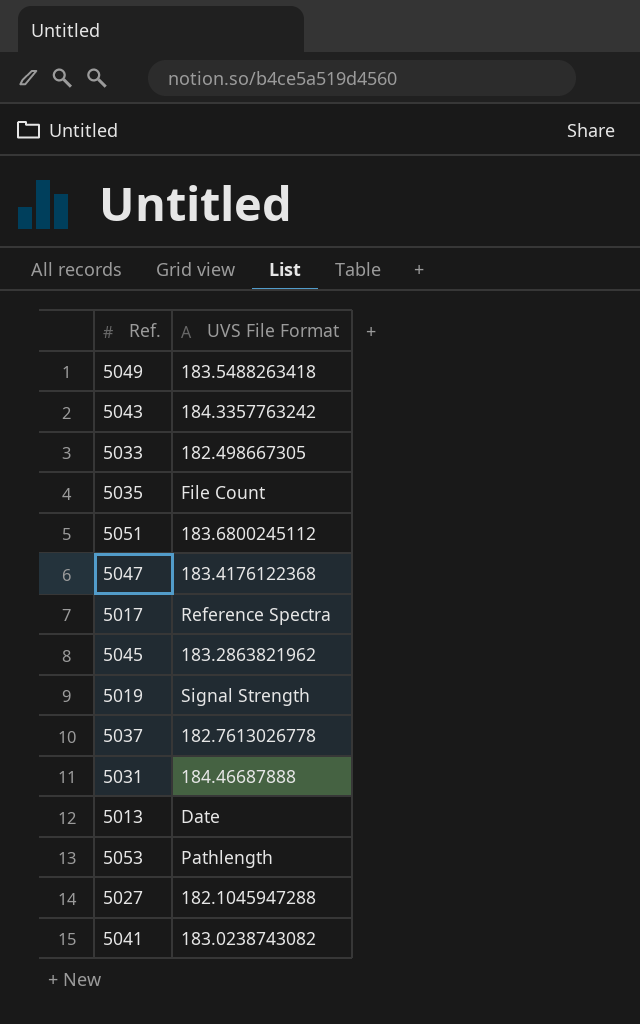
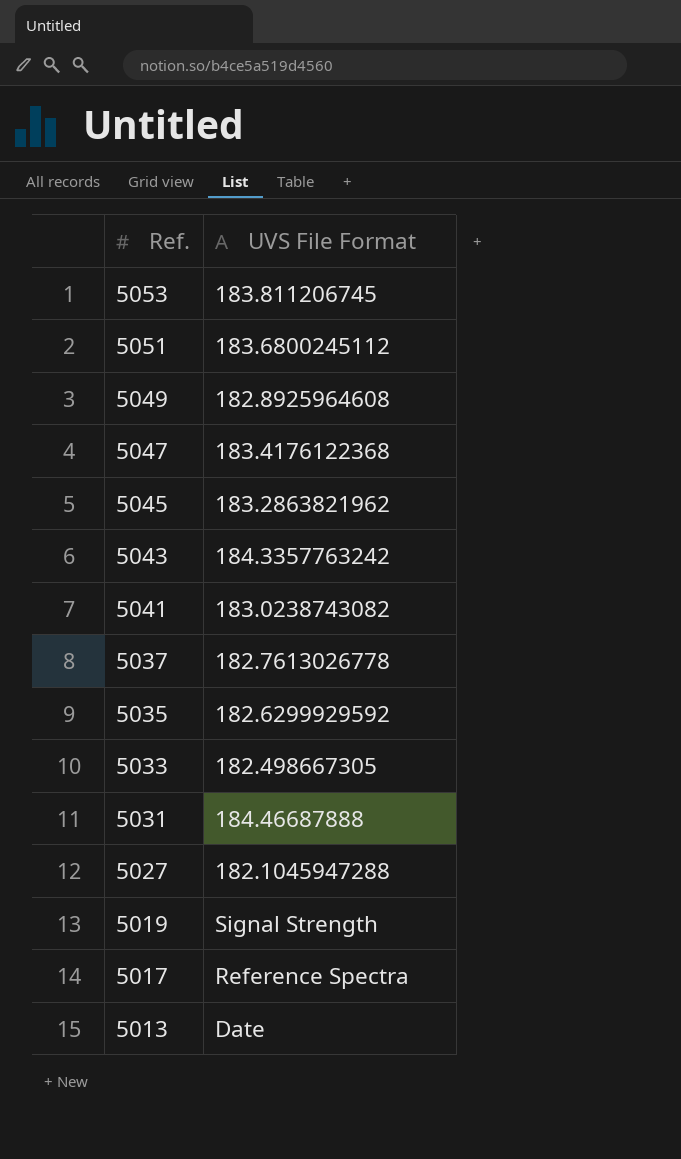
row order: none -> Ref. descending
5053 | UVS File Format: Pathlength -> 183.811206745
5049 | UVS File Format: 183.5488263418 -> 182.8925964608
5035 | UVS File Format: File Count -> 182.6299929592

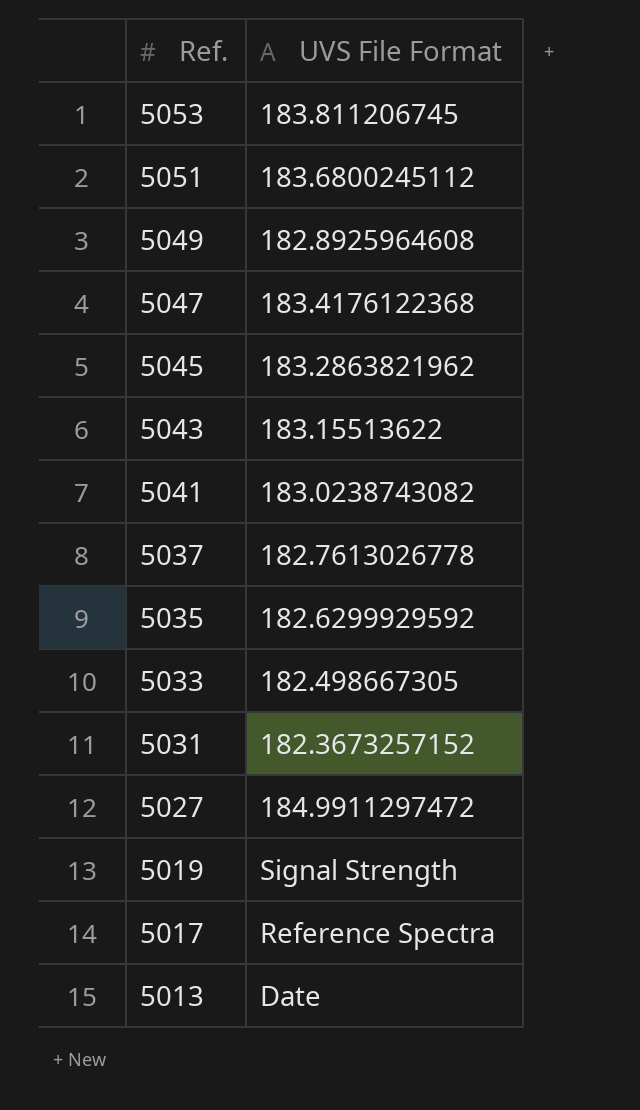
5043 | UVS File Format: 184.3357763242 -> 183.15513622
5031 | UVS File Format: 184.46687888 -> 182.3673257152
5027 | UVS File Format: 182.1045947288 -> 184.9911297472

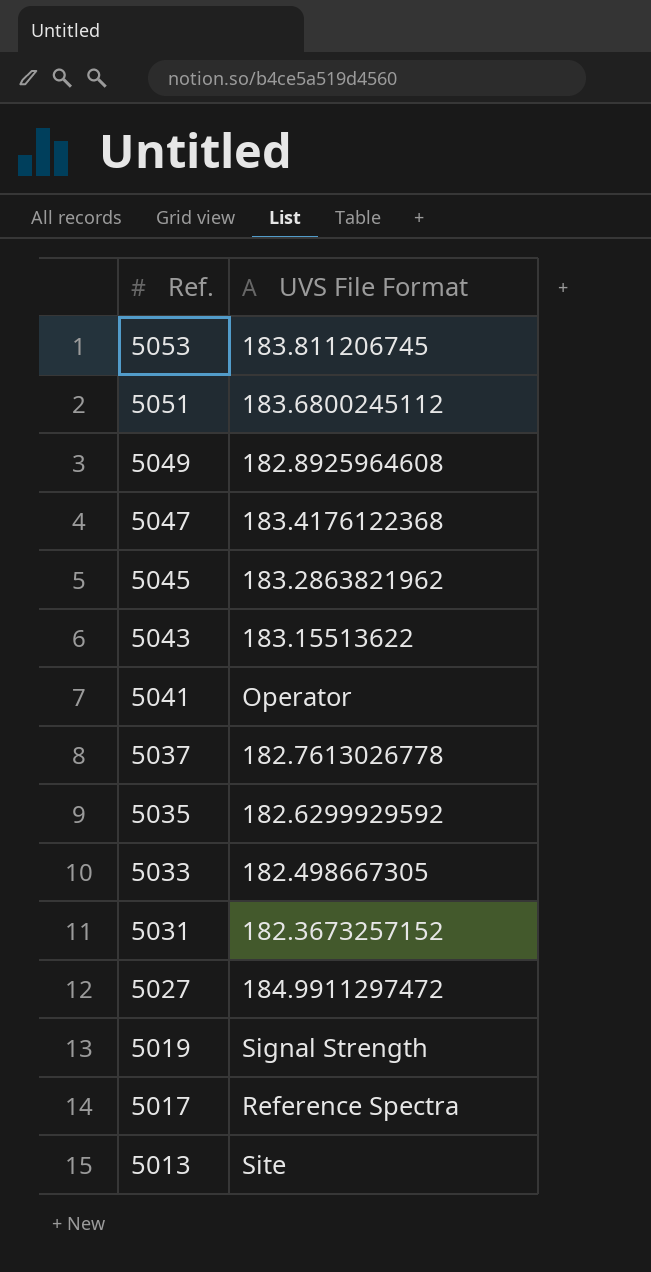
5041 | UVS File Format: 183.0238743082 -> Operator
5013 | UVS File Format: Date -> Site

